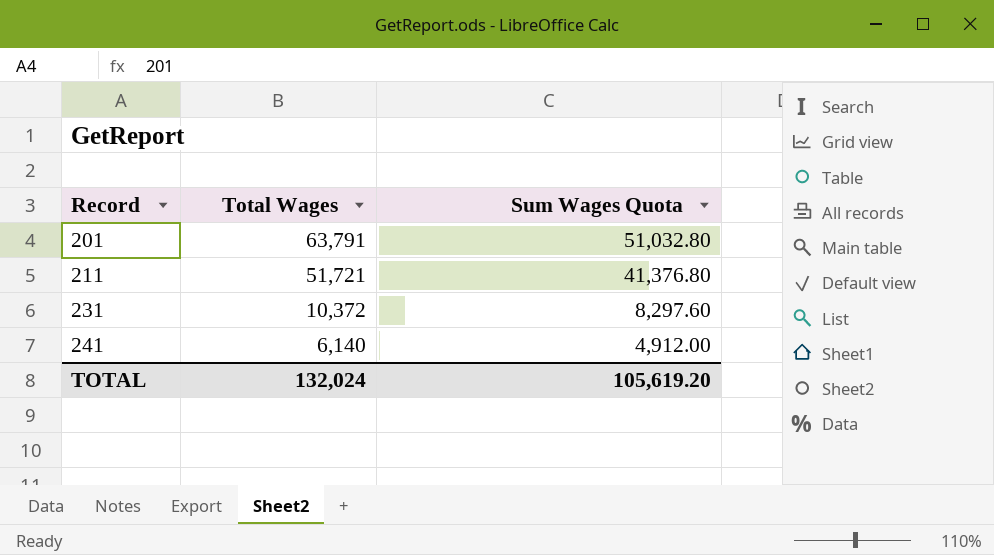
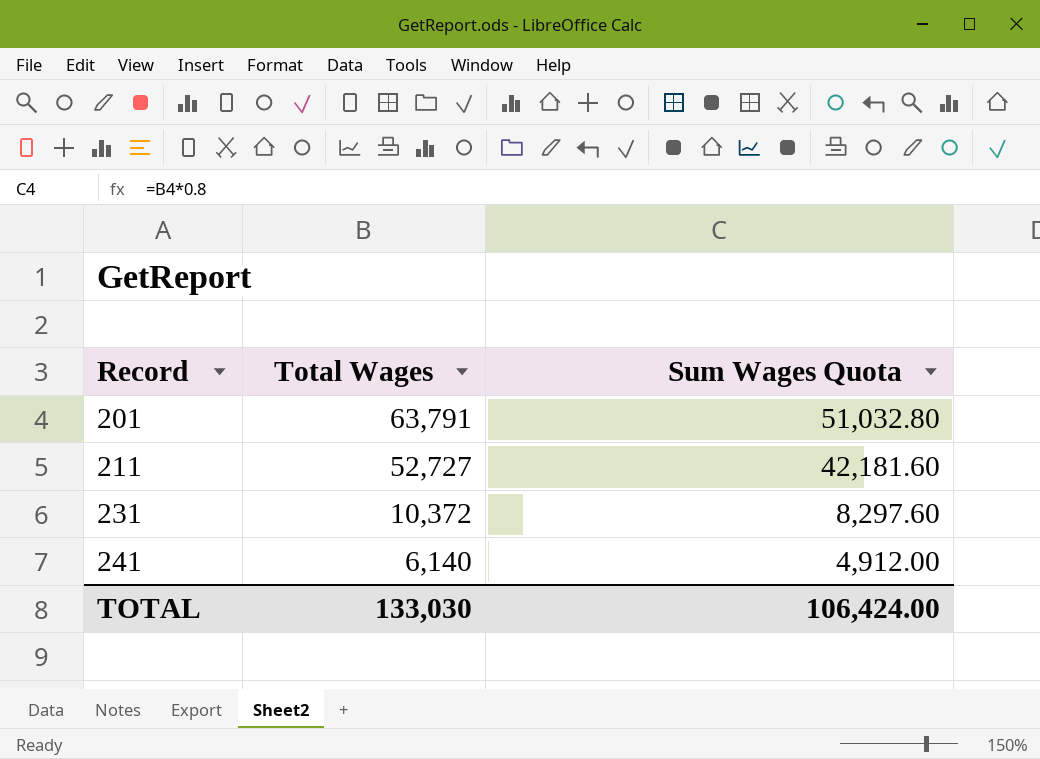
211 | Total Wages: 51,721 -> 52,727
211 | Sum Wages Quota: 41,376.80 -> 42,181.60
TOTAL | Total Wages: 132,024 -> 133,030
TOTAL | Sum Wages Quota: 105,619.20 -> 106,424.00

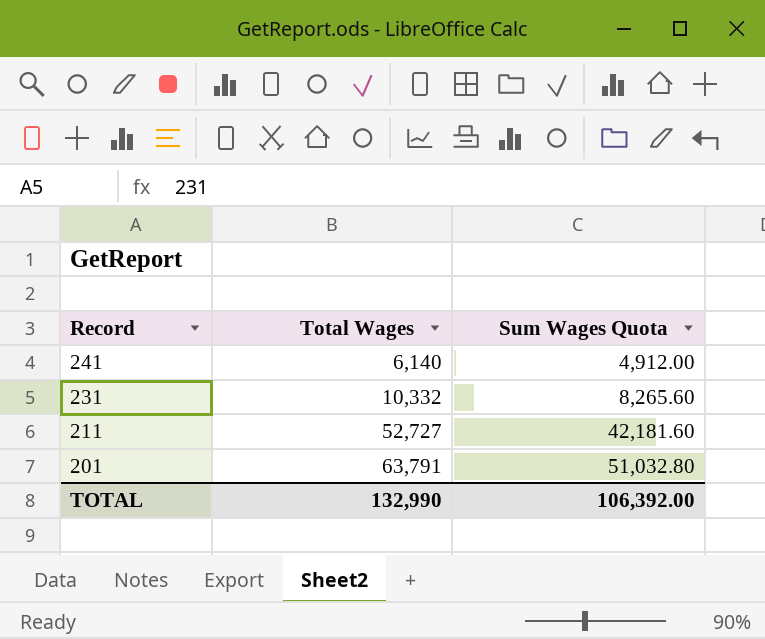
row order: Record ascending -> Record descending
231 | Total Wages: 10,372 -> 10,332
231 | Sum Wages Quota: 8,297.60 -> 8,265.60
TOTAL | Total Wages: 133,030 -> 132,990
TOTAL | Sum Wages Quota: 106,424.00 -> 106,392.00

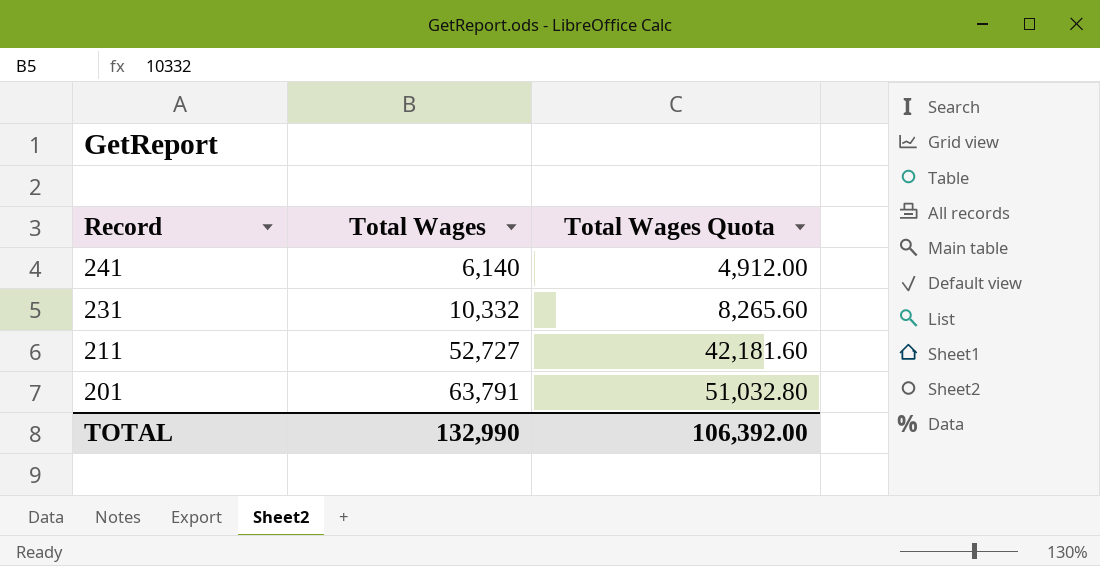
column name: Sum Wages Quota -> Total Wages Quota

